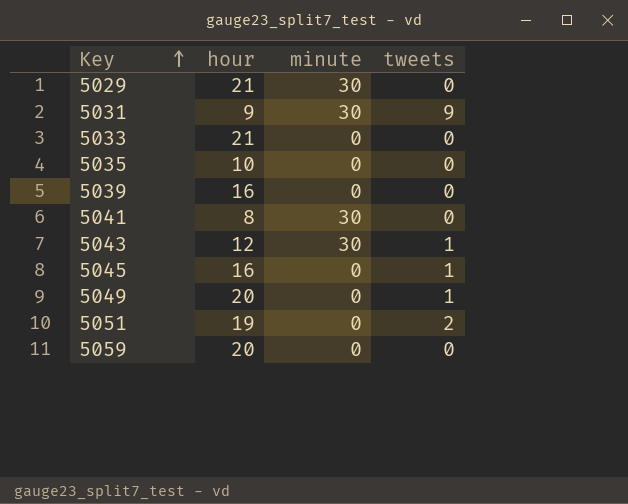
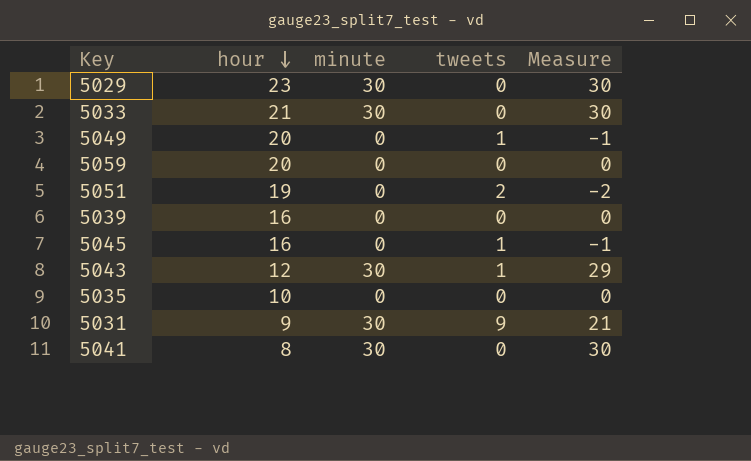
row order: Key ascending -> hour descending
column Measure | formula: none -> [minute] - [tweets]
5029 | hour: 21 -> 23
5033 | minute: 0 -> 30

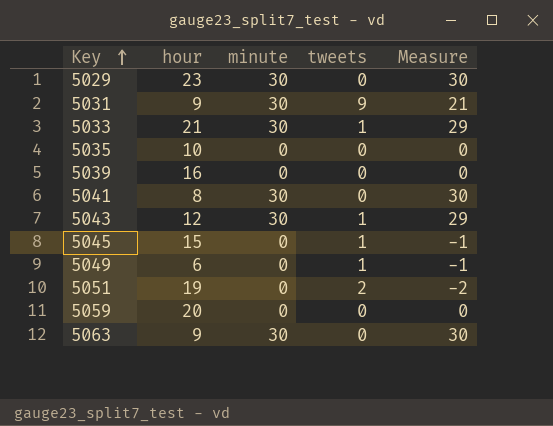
row order: hour descending -> Key ascending
5033 | tweets: 0 -> 1
5033 | Measure: 30 -> 29
5045 | hour: 16 -> 15
5049 | hour: 20 -> 6
row 5063: none -> 9 | 30 | 0 | 30

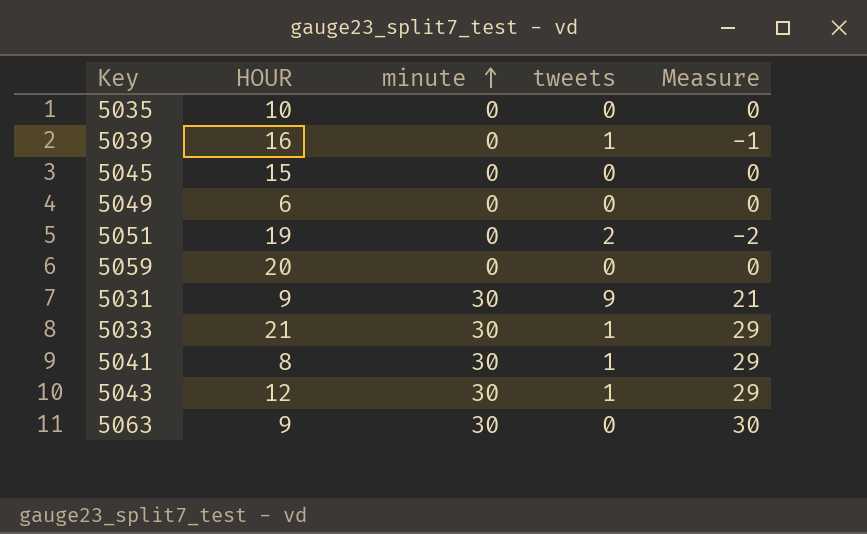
row order: Key ascending -> minute ascending
column name: hour -> HOUR
row 5029: 23 | 30 | 0 | 30 -> none
5039 | tweets: 0 -> 1
5039 | Measure: 0 -> -1
5045 | tweets: 1 -> 0
5045 | Measure: -1 -> 0
5049 | tweets: 1 -> 0
5049 | Measure: -1 -> 0
5041 | tweets: 0 -> 1
5041 | Measure: 30 -> 29

